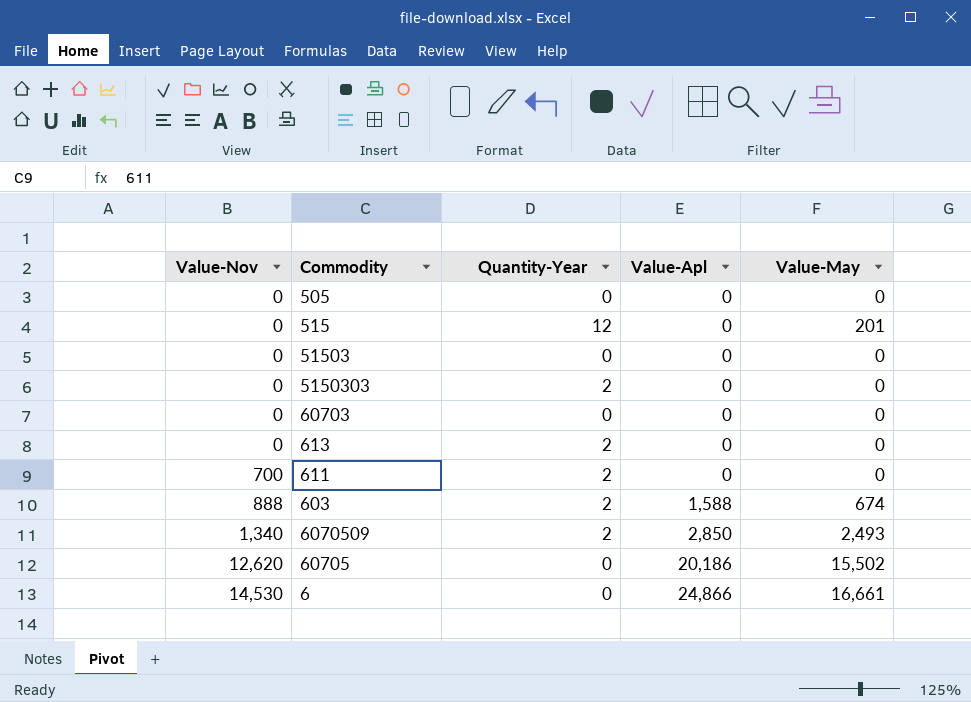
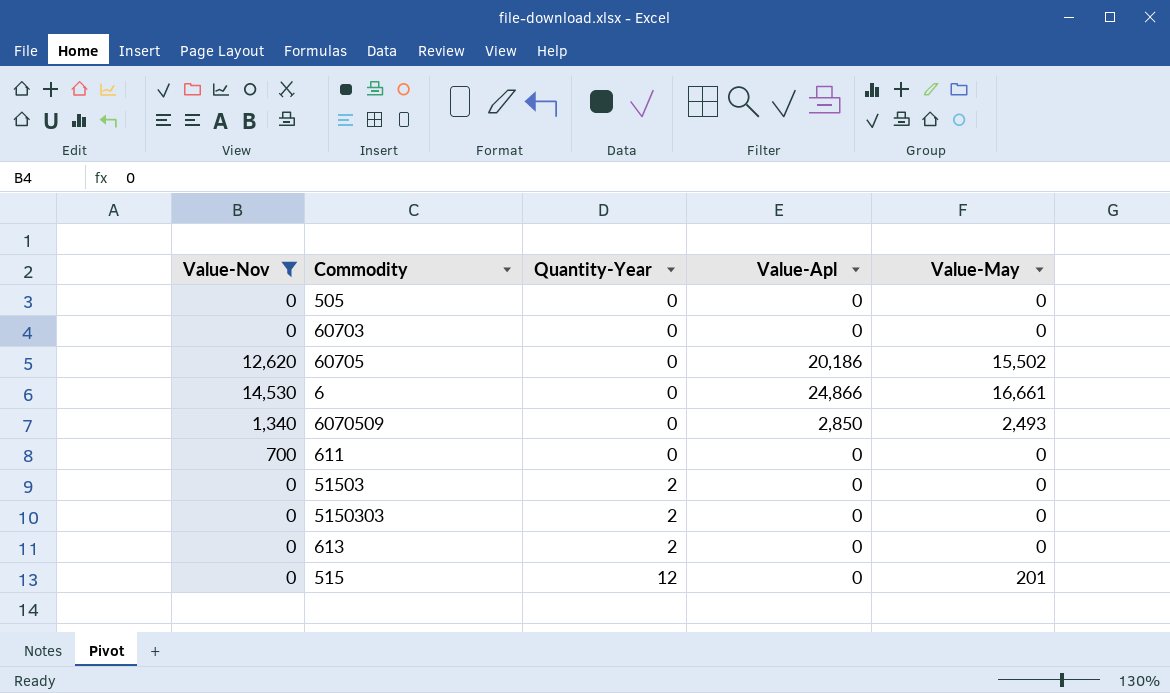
filter: none -> Value-Nov != 888
row order: Value-Nov ascending -> Quantity-Year ascending
6070509 | Quantity-Year: 2 -> 0
611 | Quantity-Year: 2 -> 0
51503 | Quantity-Year: 0 -> 2

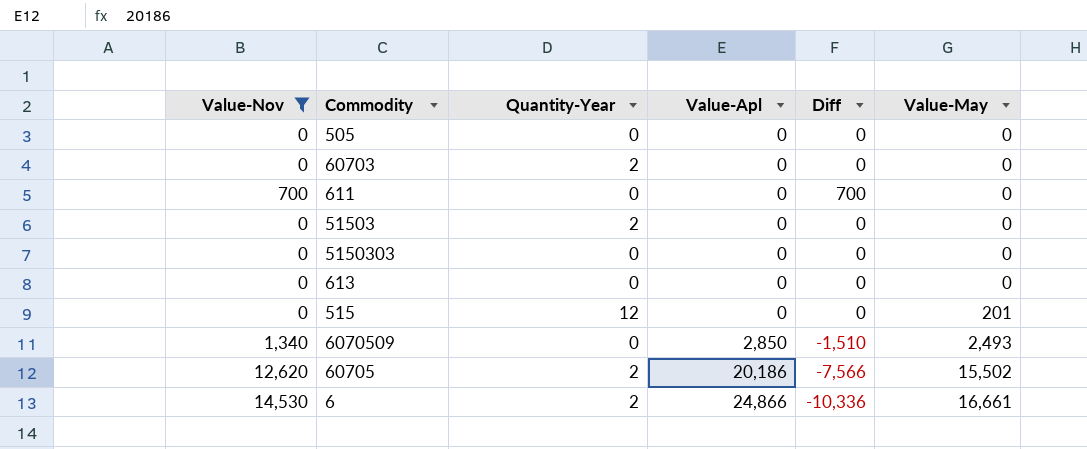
row order: Quantity-Year ascending -> Value-Apl ascending
column Diff | formula: none -> [Value-Nov] - [Value-Apl]
60703 | Quantity-Year: 0 -> 2
5150303 | Quantity-Year: 2 -> 0
613 | Quantity-Year: 2 -> 0
60705 | Quantity-Year: 0 -> 2
6 | Quantity-Year: 0 -> 2

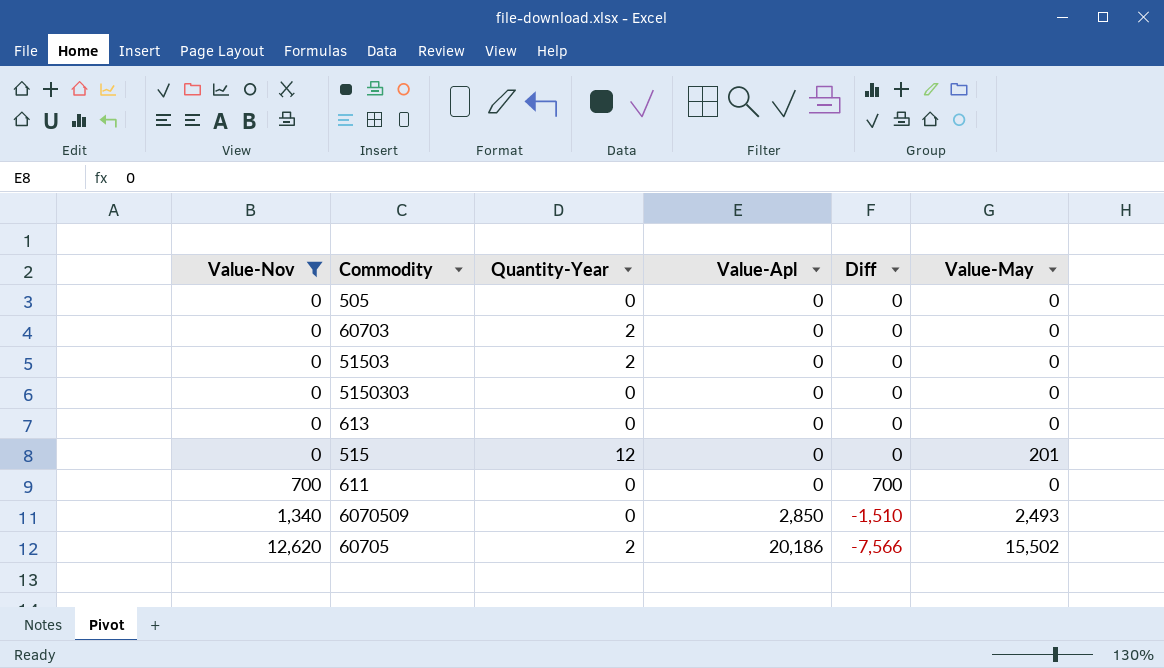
row order: Value-Apl ascending -> Value-Nov ascending
row 6: 14,530 | 2 | 24,866 | -10,336 | 16,661 -> none

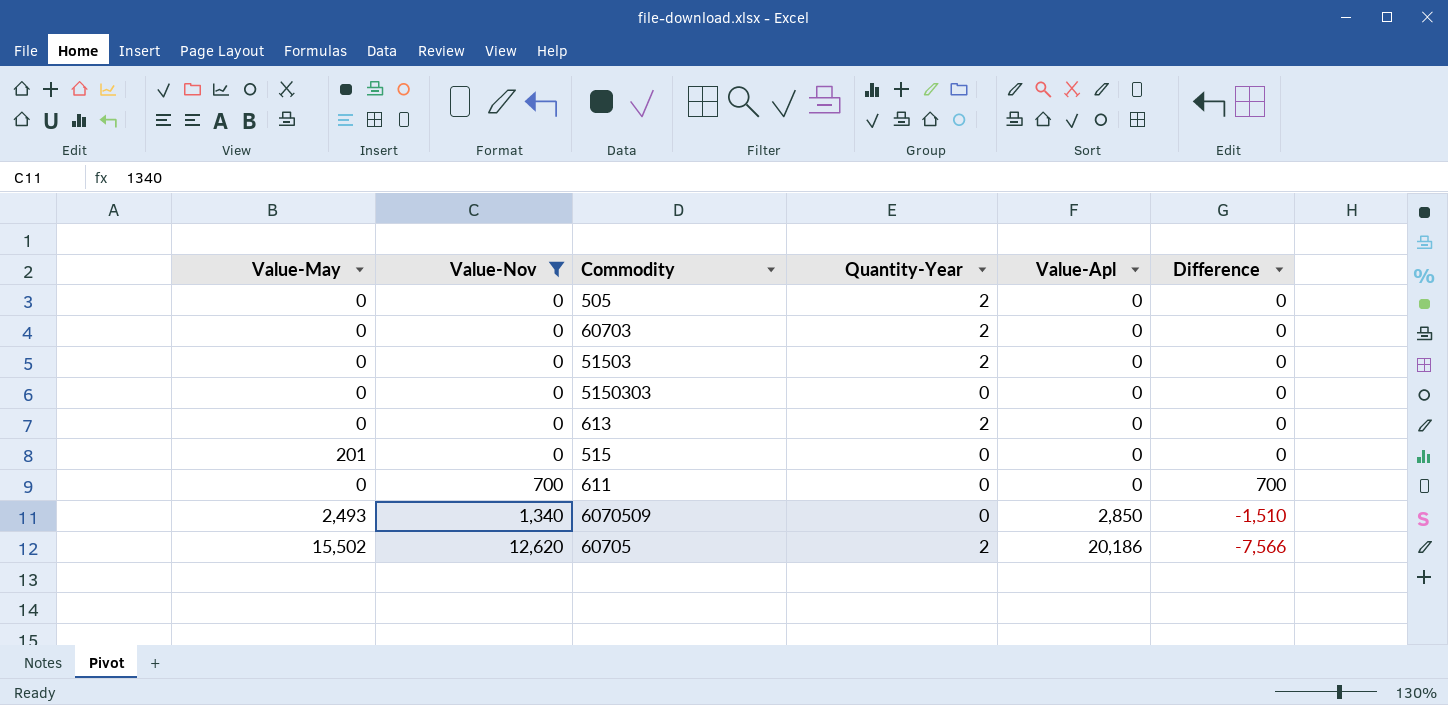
column Value-May | position: 6 -> 1
column name: Diff -> Difference
505 | Quantity-Year: 0 -> 2
613 | Quantity-Year: 0 -> 2
515 | Quantity-Year: 12 -> 0

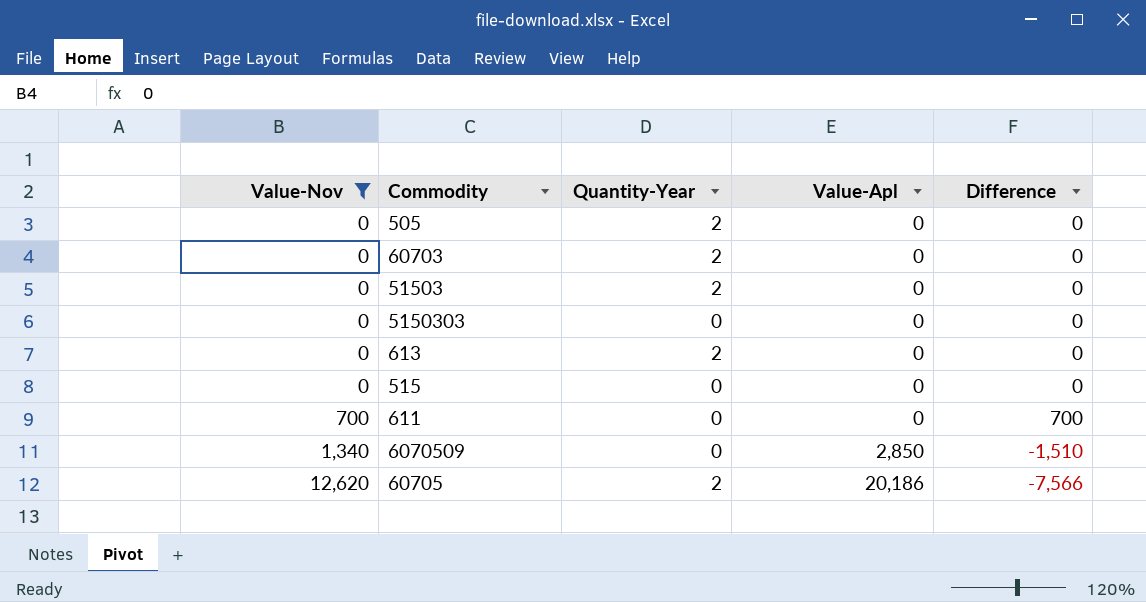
column Value-May | position: 1 -> none

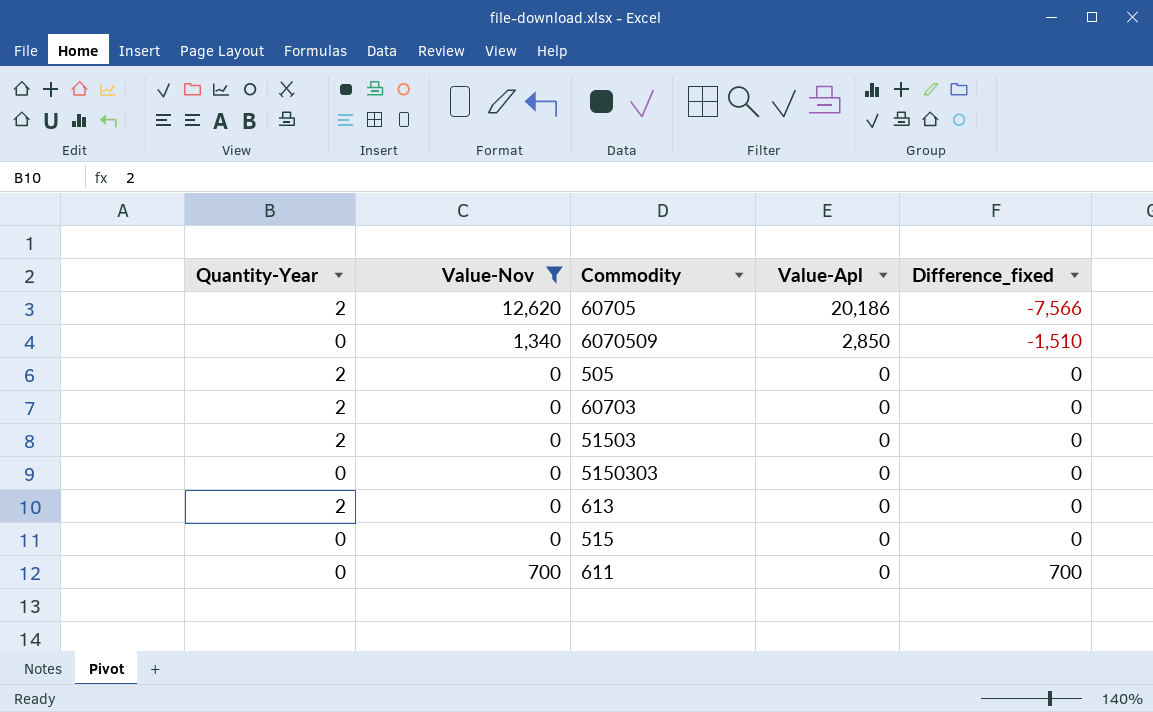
row order: Value-Nov ascending -> Value-Apl descending
column Quantity-Year | position: 3 -> 1
column name: Difference -> Difference_fixed

